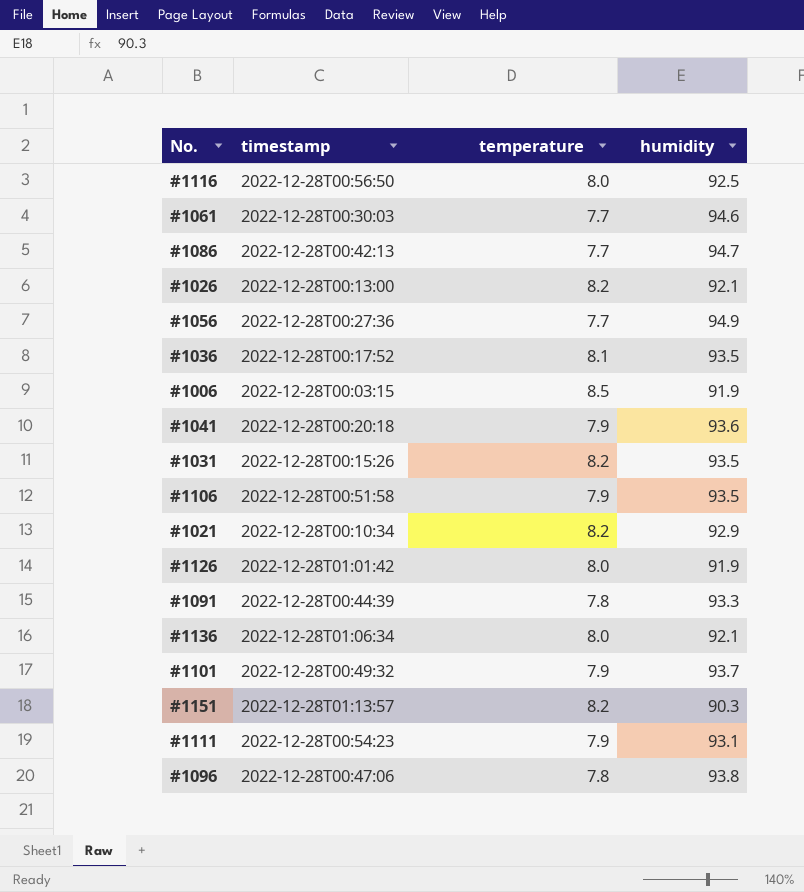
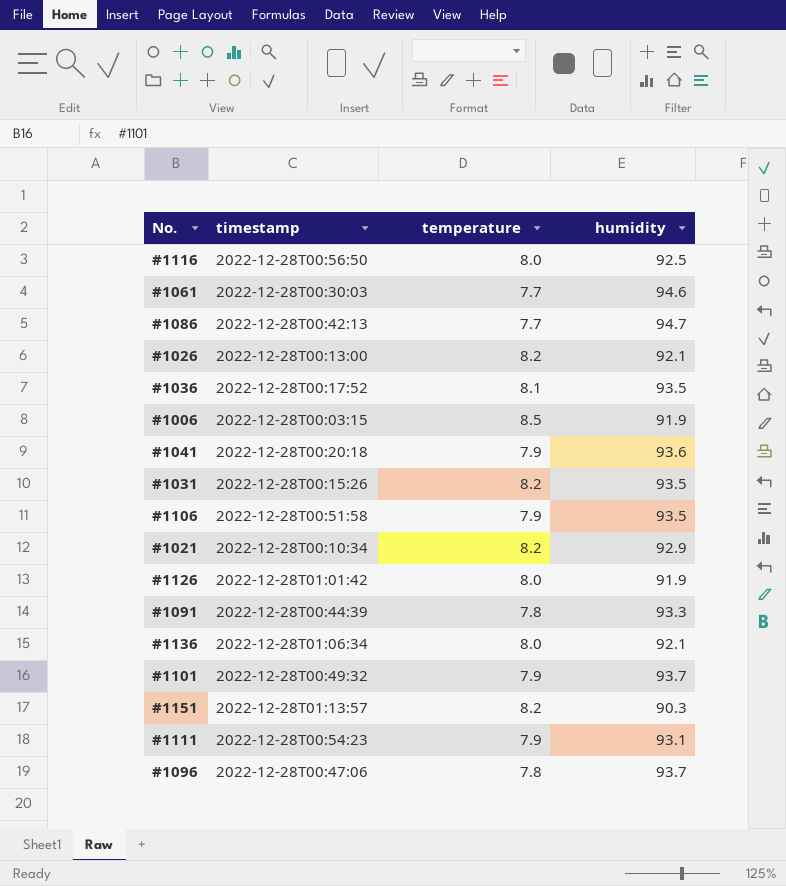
row #1056: 2022-12-28T00:27:36 | 7.7 | 94.9 -> none
#1096 | humidity: 93.8 -> 93.7

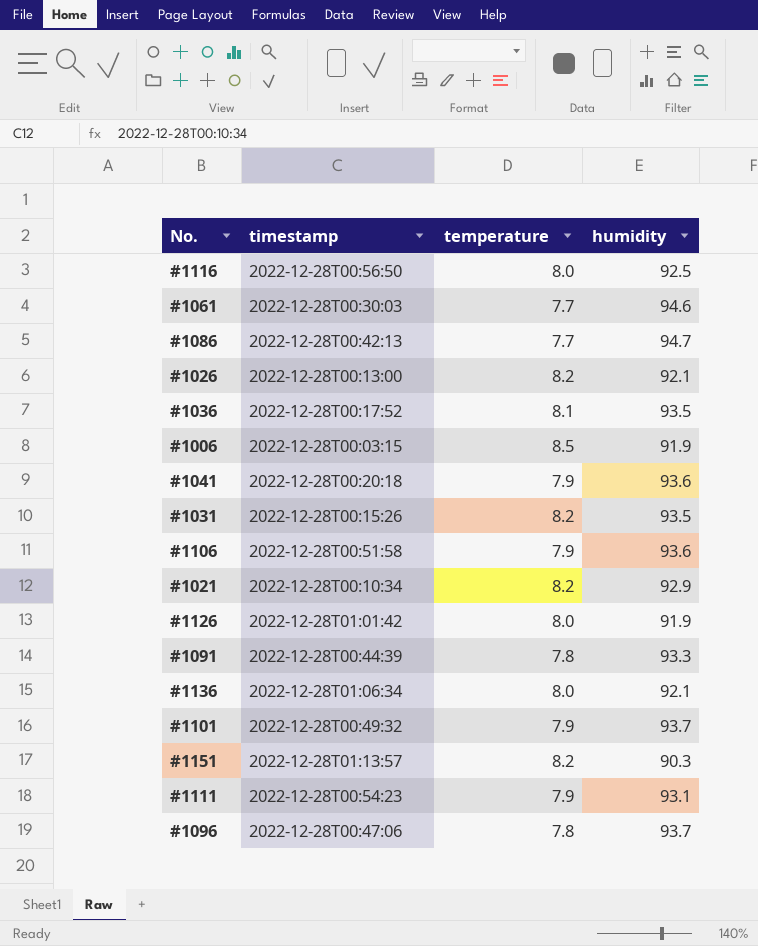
#1106 | humidity: 93.5 -> 93.6

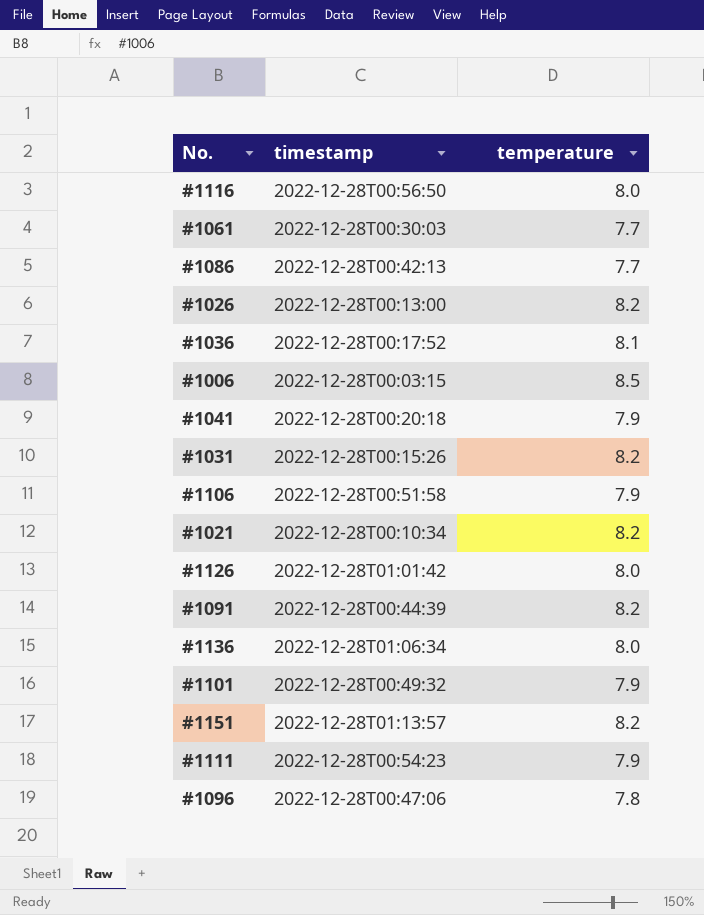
column humidity | position: 4 -> none
#1091 | temperature: 7.8 -> 8.2

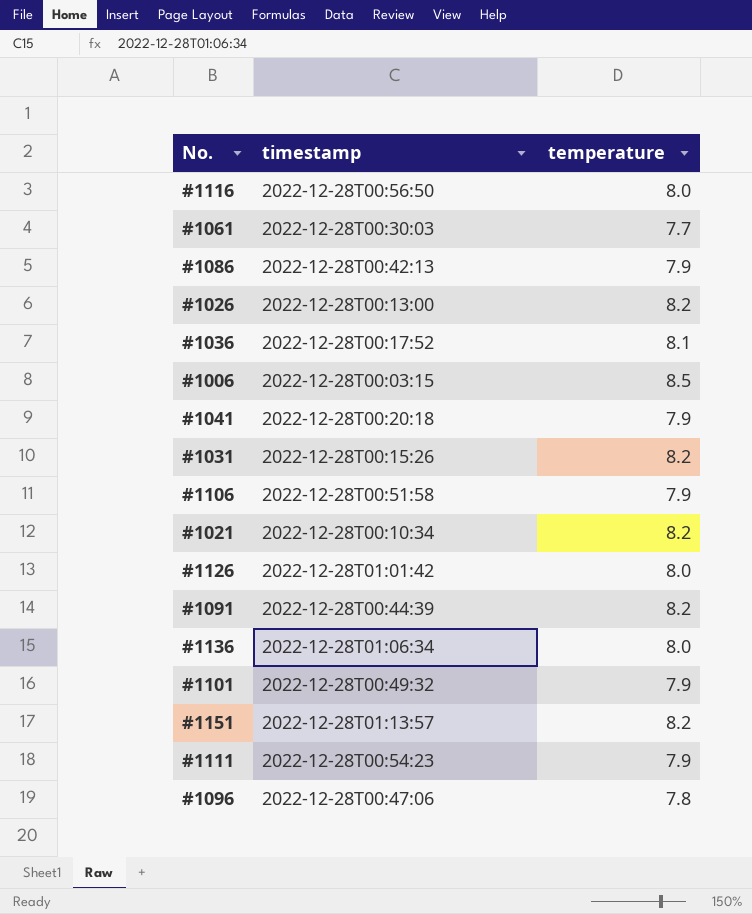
#1086 | temperature: 7.7 -> 7.9

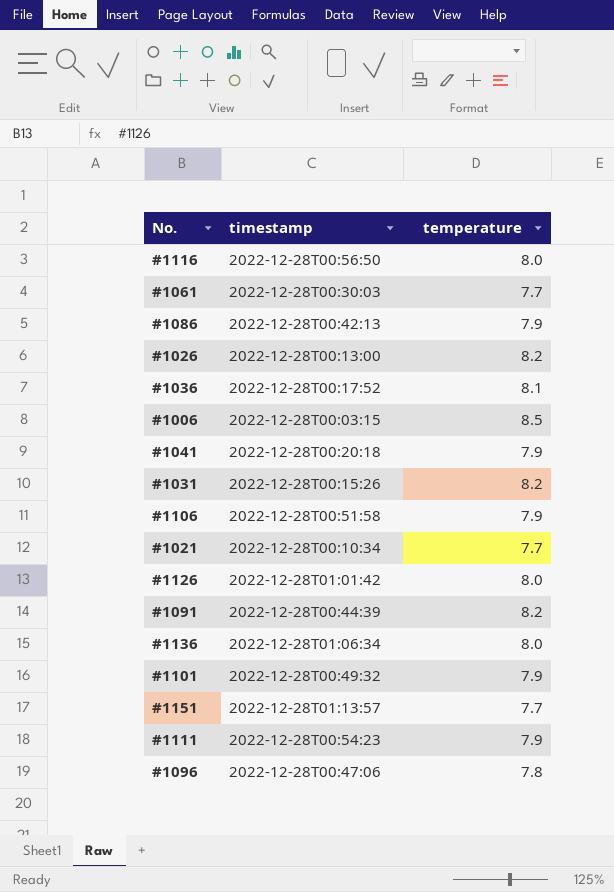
#1021 | temperature: 8.2 -> 7.7
#1151 | temperature: 8.2 -> 7.7

